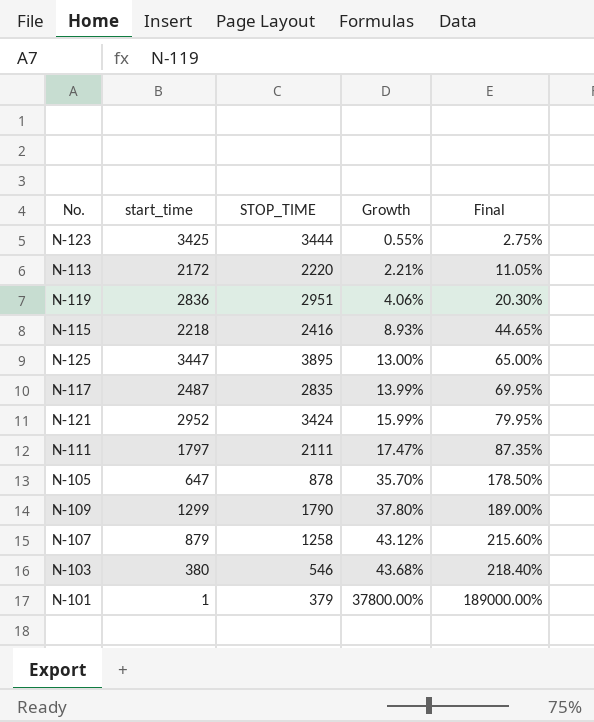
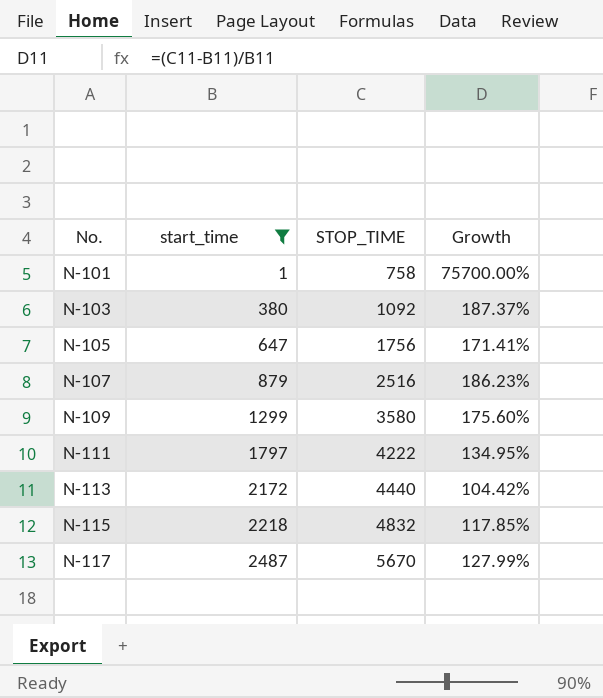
filter: none -> start_time <= 2487
row order: Growth ascending -> No. ascending
column Final | formula: [Growth] * 5 -> none
N-101 | STOP_TIME: 379 -> 758
N-101 | Growth: 37800.00% -> 75700.00%
N-103 | STOP_TIME: 546 -> 1092
N-103 | Growth: 43.68% -> 187.37%
N-105 | STOP_TIME: 878 -> 1756
N-105 | Growth: 35.70% -> 171.41%
N-107 | STOP_TIME: 1258 -> 2516
N-107 | Growth: 43.12% -> 186.23%
N-109 | STOP_TIME: 1790 -> 3580
N-109 | Growth: 37.80% -> 175.60%
N-111 | STOP_TIME: 2111 -> 4222
N-111 | Growth: 17.47% -> 134.95%
N-113 | STOP_TIME: 2220 -> 4440
N-113 | Growth: 2.21% -> 104.42%
N-115 | STOP_TIME: 2416 -> 4832
N-115 | Growth: 8.93% -> 117.85%
N-117 | STOP_TIME: 2835 -> 5670
N-117 | Growth: 13.99% -> 127.99%

